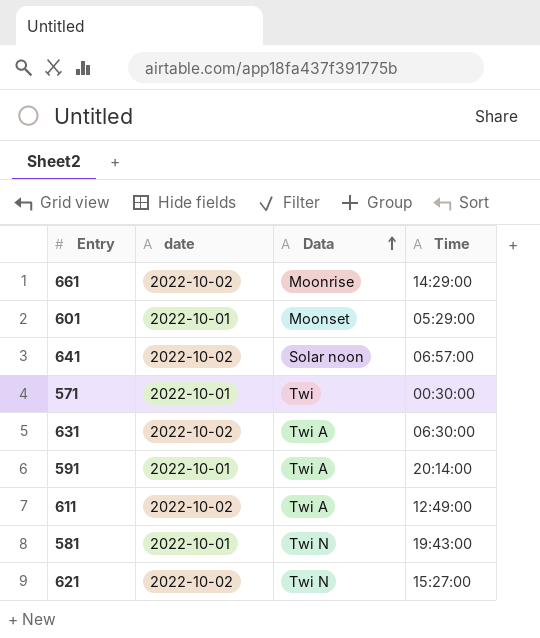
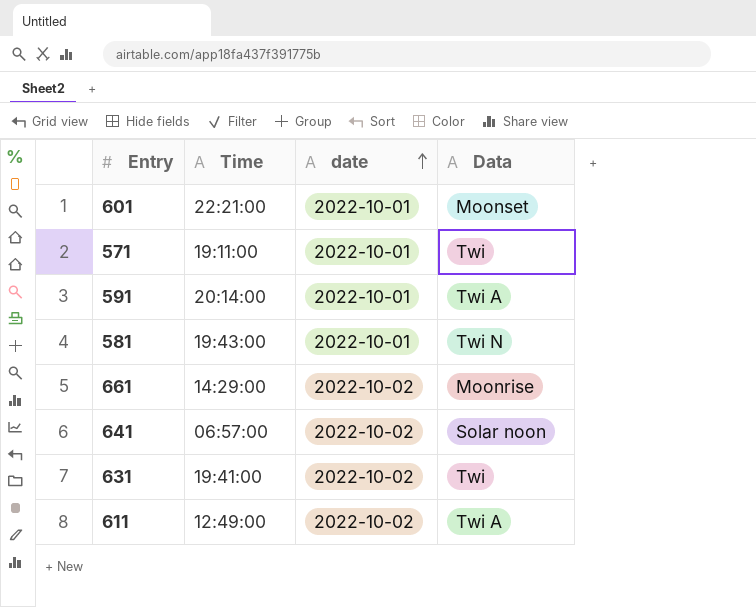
row order: Data ascending -> date ascending
column Time | position: 4 -> 2
row 621: 2022-10-02 | Twi N | 15:27:00 -> none
601 | Time: 05:29:00 -> 22:21:00
571 | Time: 00:30:00 -> 19:11:00
631 | Time: 06:30:00 -> 19:41:00
631 | Data: Twi A -> Twi

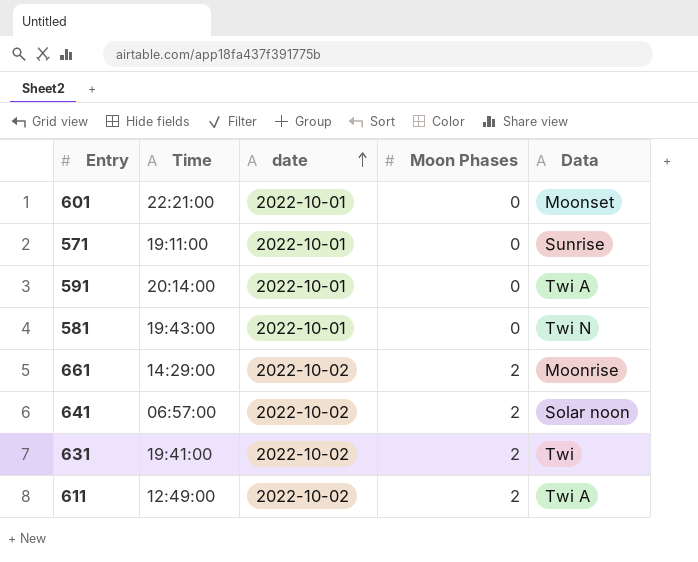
column Moon Phases | position: none -> 4
571 | Data: Twi -> Sunrise

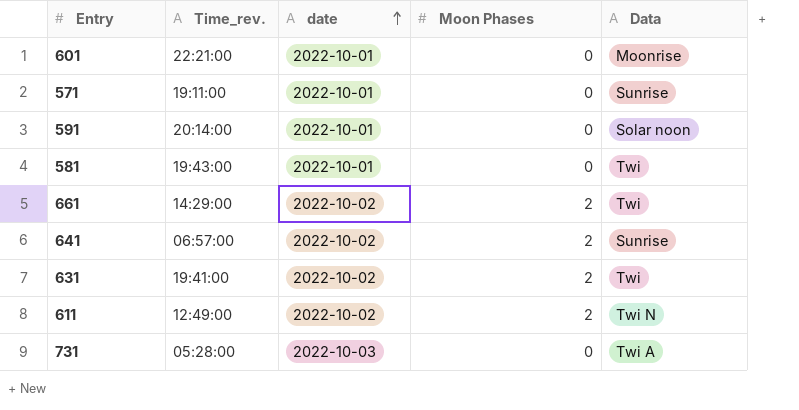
column name: Time -> Time_rev.
601 | Data: Moonset -> Moonrise
591 | Data: Twi A -> Solar noon
581 | Data: Twi N -> Twi
661 | Data: Moonrise -> Twi
641 | Data: Solar noon -> Sunrise
611 | Data: Twi A -> Twi N
row 731: none -> 05:28:00 | 2022-10-03 | 0 | Twi A

